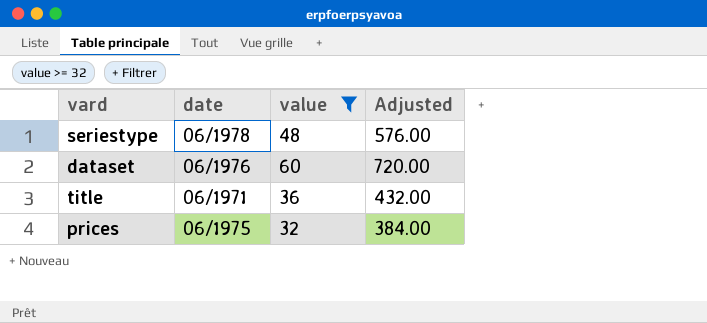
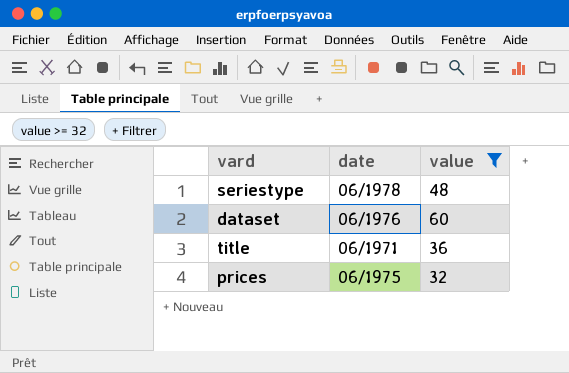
column Adjusted | formula: [value] * 12 -> none

